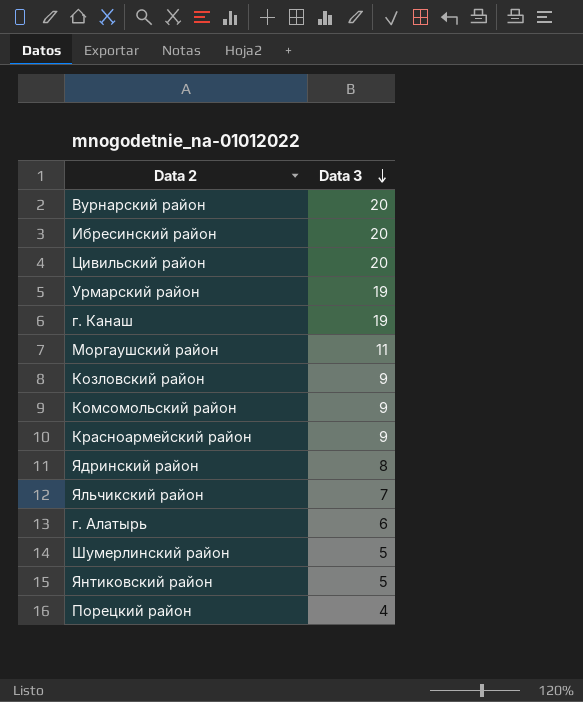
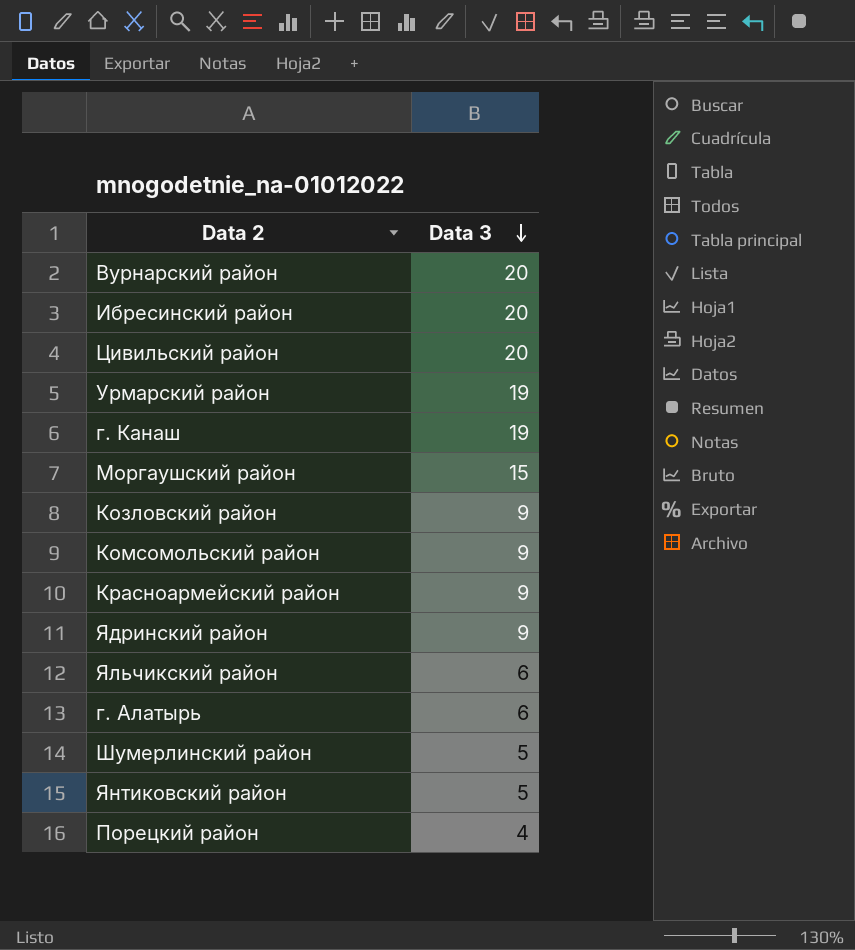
Моргаушский район | Data 3: 11 -> 15
Ядринский район | Data 3: 8 -> 9
Яльчикский район | Data 3: 7 -> 6

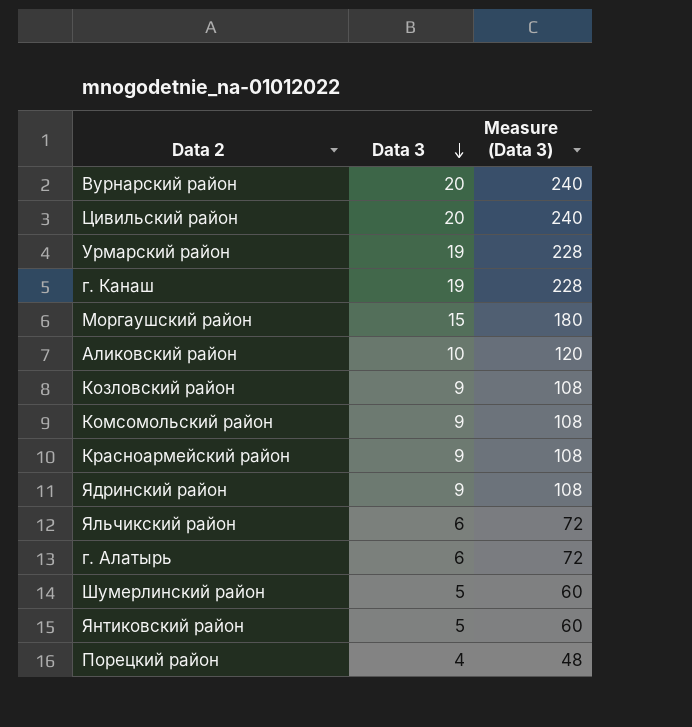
column Measure (Data 3) | formula: none -> [Data 3] * 12
row Ибресинский район: 20 -> none
row Аликовский район: none -> 10 | 120

